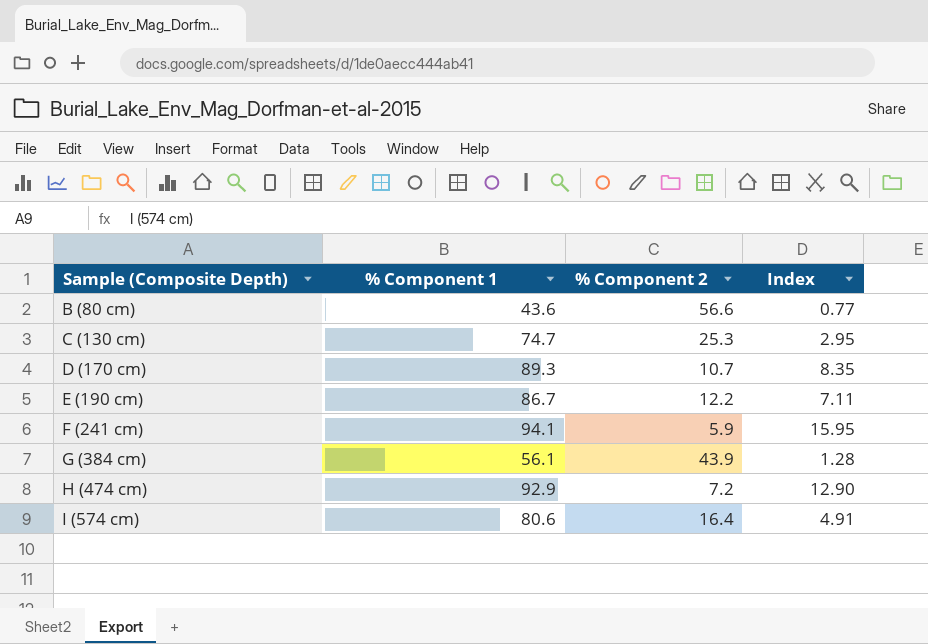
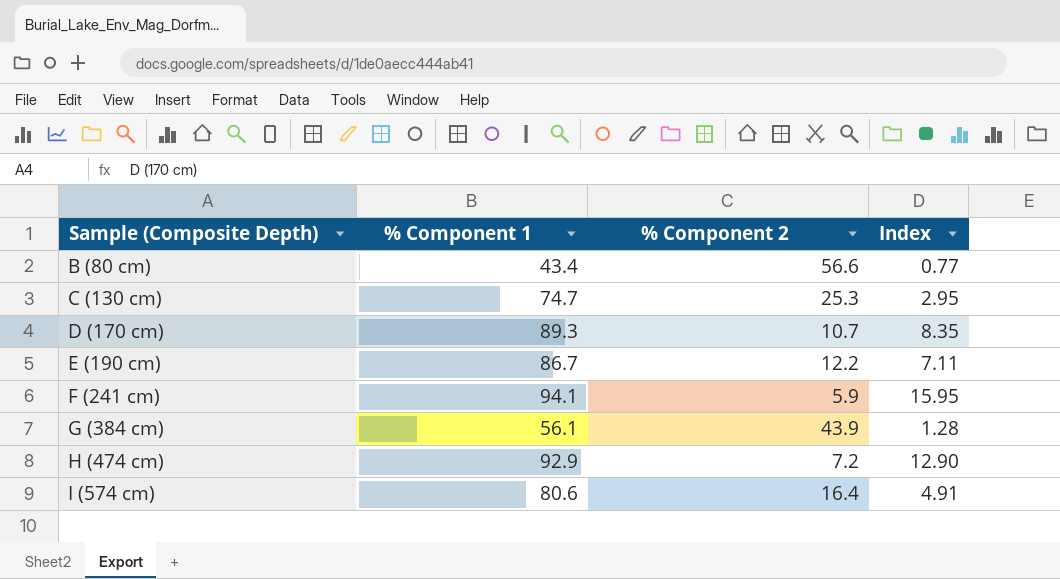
B (80 cm) | % Component 1: 43.6 -> 43.4

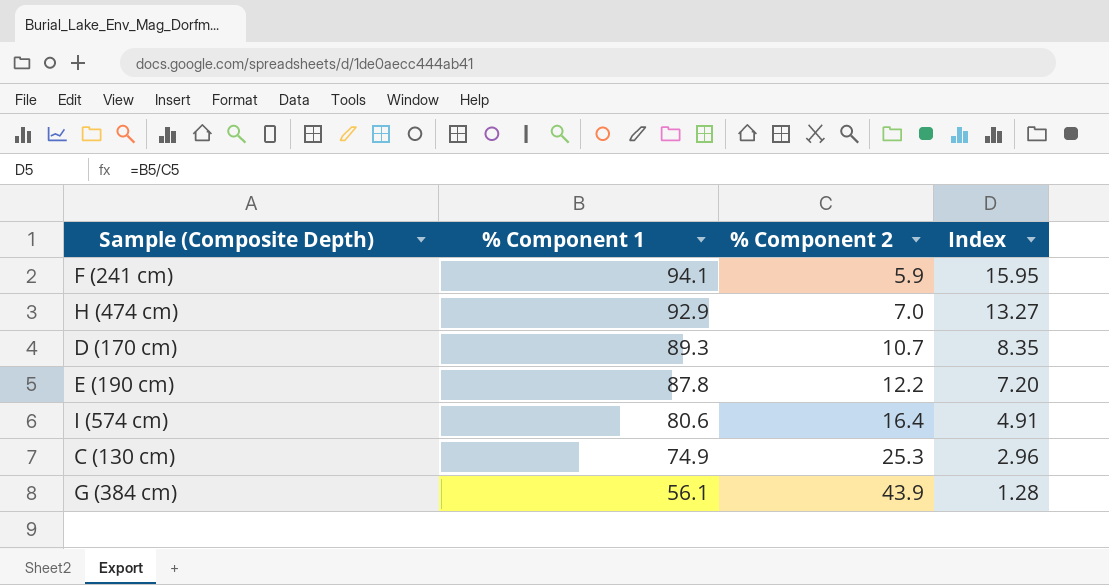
row order: Sample (Composite Depth) ascending -> % Component 1 descending
row B (80 cm): 43.4 | 56.6 | 0.77 -> none
H (474 cm) | % Component 2: 7.2 -> 7.0
H (474 cm) | Index: 12.90 -> 13.27
E (190 cm) | % Component 1: 86.7 -> 87.8
E (190 cm) | Index: 7.11 -> 7.20
C (130 cm) | % Component 1: 74.7 -> 74.9
C (130 cm) | Index: 2.95 -> 2.96

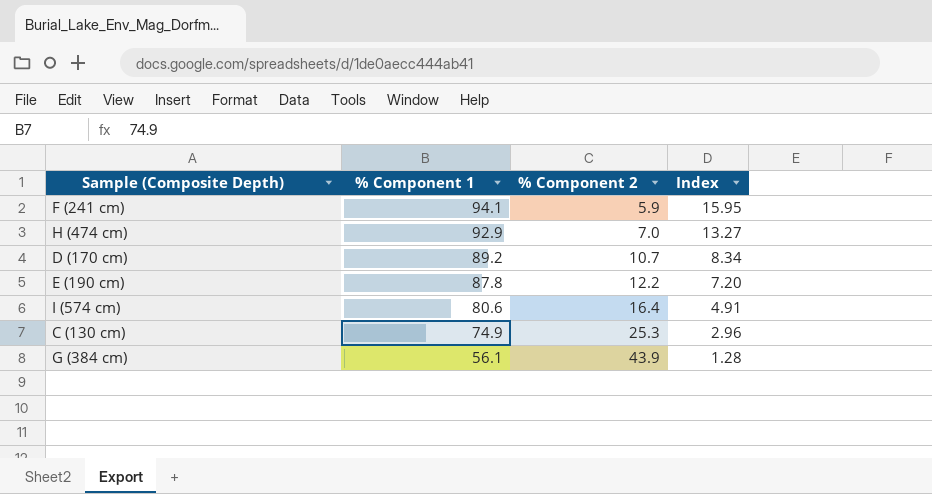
D (170 cm) | % Component 1: 89.3 -> 89.2
D (170 cm) | Index: 8.35 -> 8.34

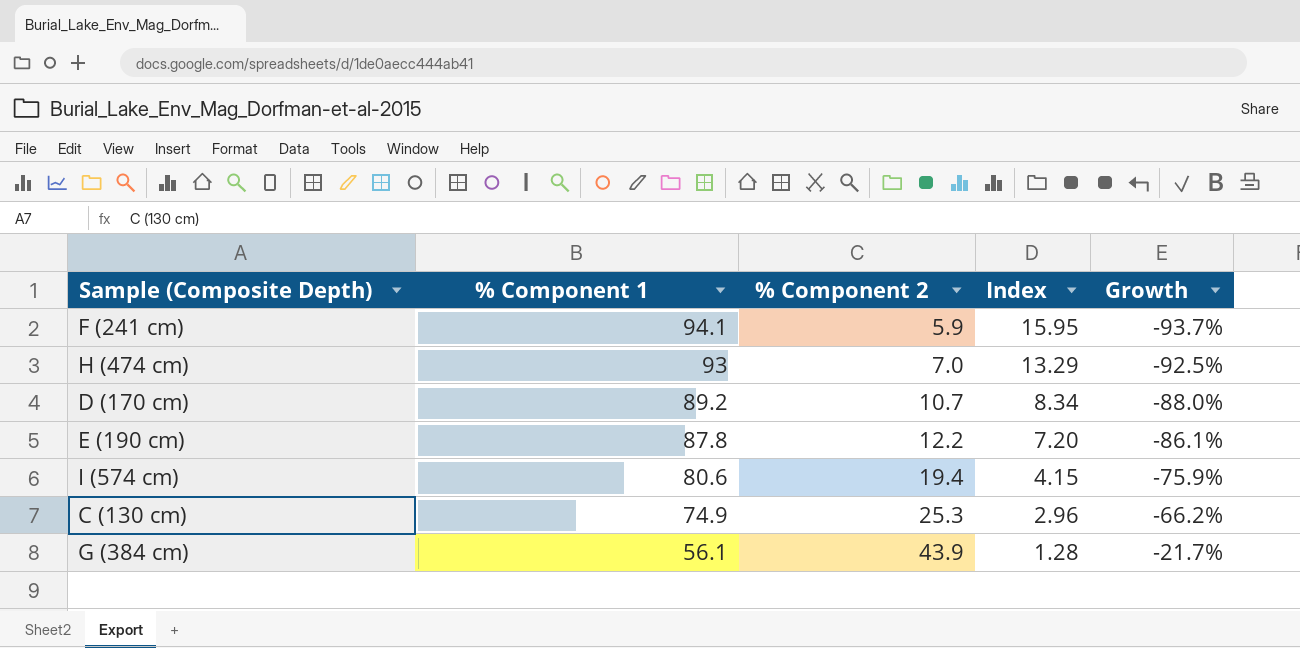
column Growth | formula: none -> ([% Component 2] - [% Component 1]) / [% Component 1]
H (474 cm) | % Component 1: 92.9 -> 93
H (474 cm) | Index: 13.27 -> 13.29
I (574 cm) | % Component 2: 16.4 -> 19.4
I (574 cm) | Index: 4.91 -> 4.15

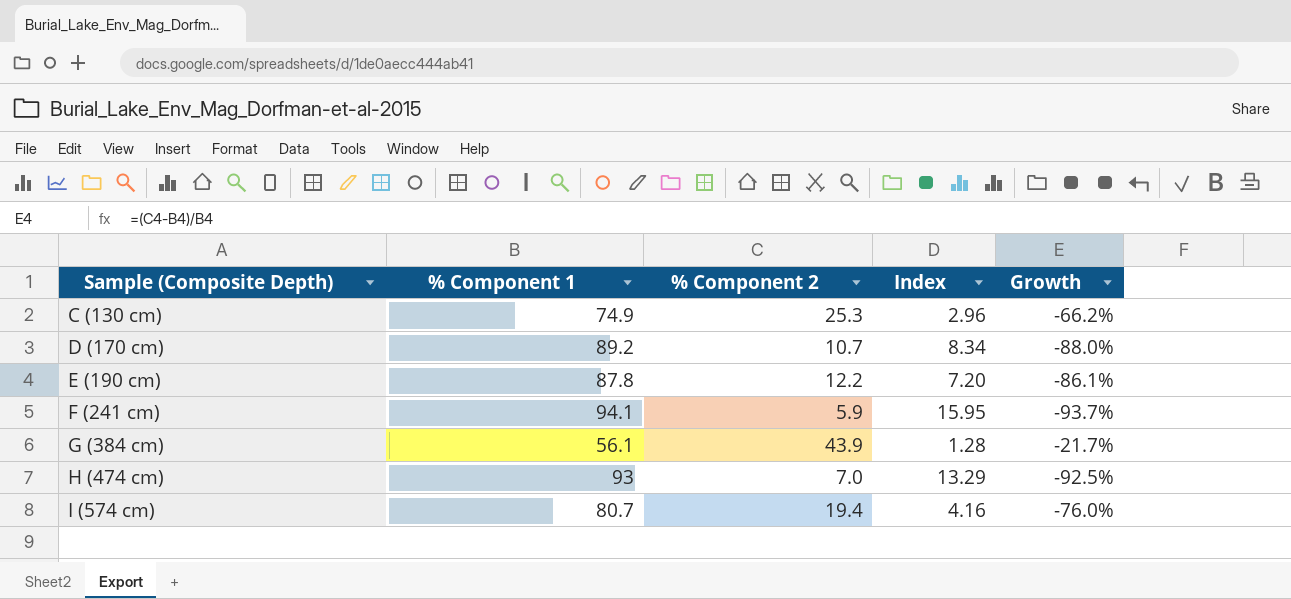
row order: % Component 1 descending -> Sample (Composite Depth) ascending
I (574 cm) | % Component 1: 80.6 -> 80.7
I (574 cm) | Index: 4.15 -> 4.16
I (574 cm) | Growth: -75.9% -> -76.0%

